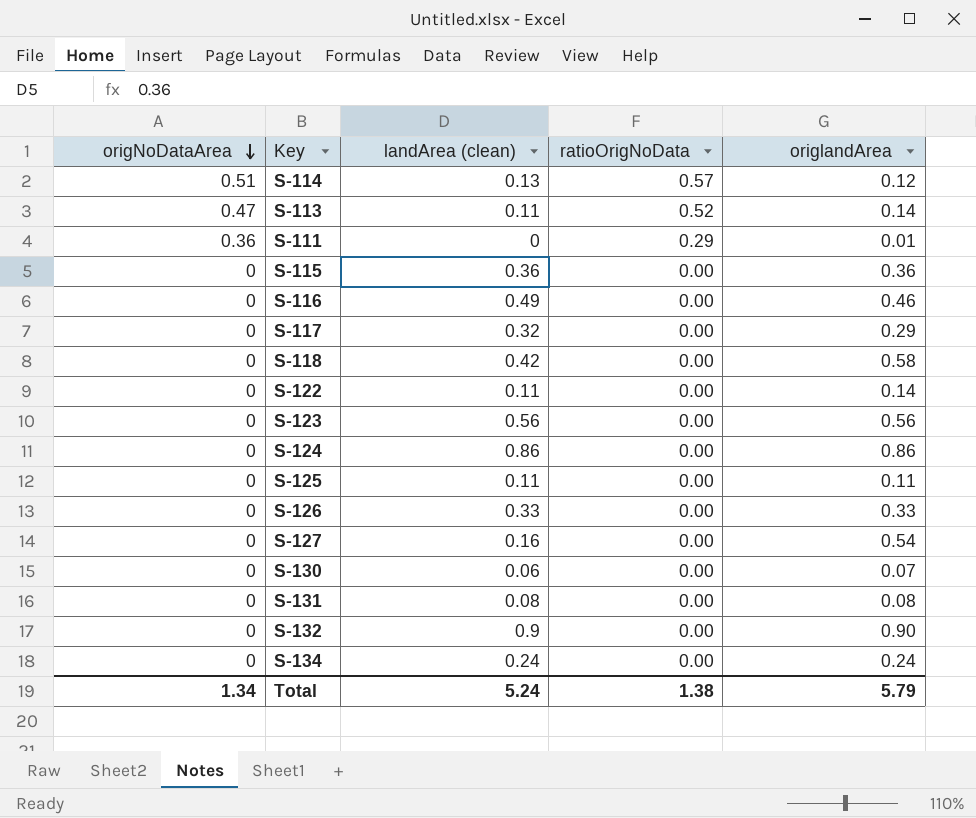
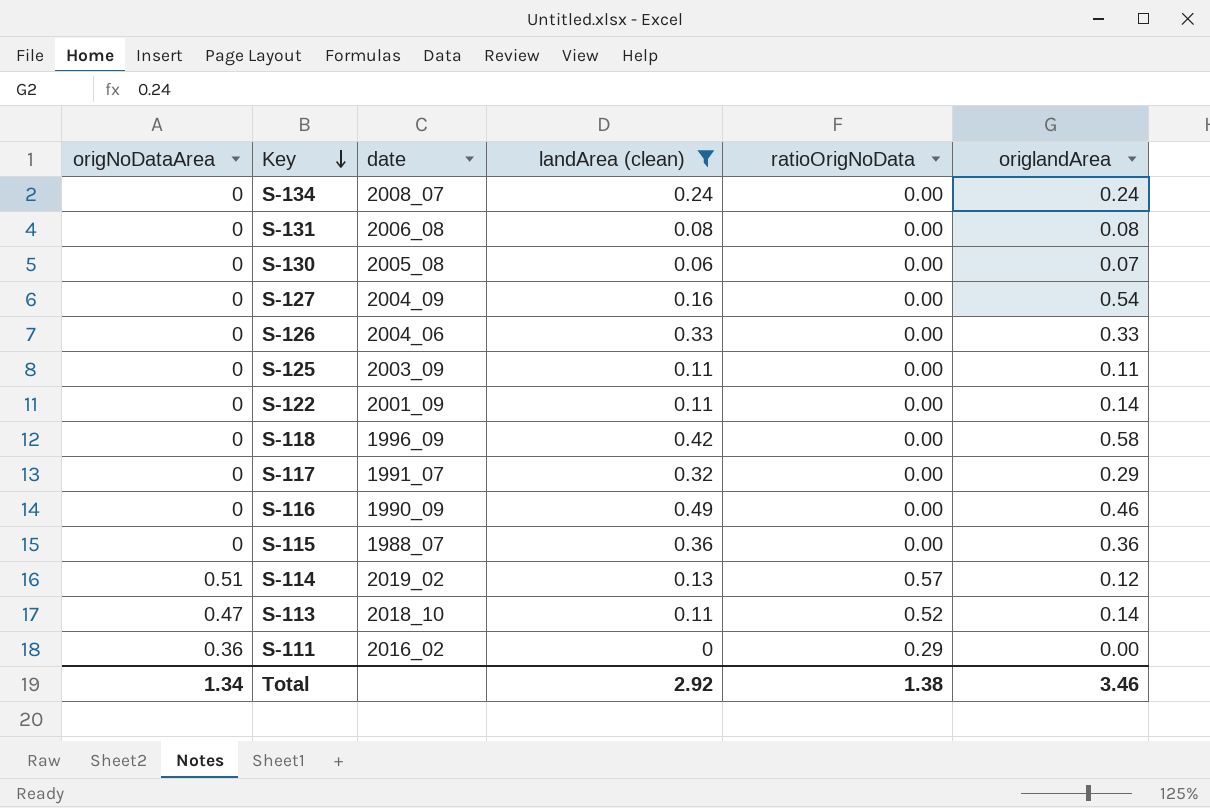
filter: none -> landArea (clean) <= 0.49
row order: origNoDataArea descending -> Key descending
column date | position: none -> 3
S-111 | origlandArea: 0.01 -> 0.00
Total | landArea (clean): 5.24 -> 2.92
Total | origlandArea: 5.79 -> 3.46

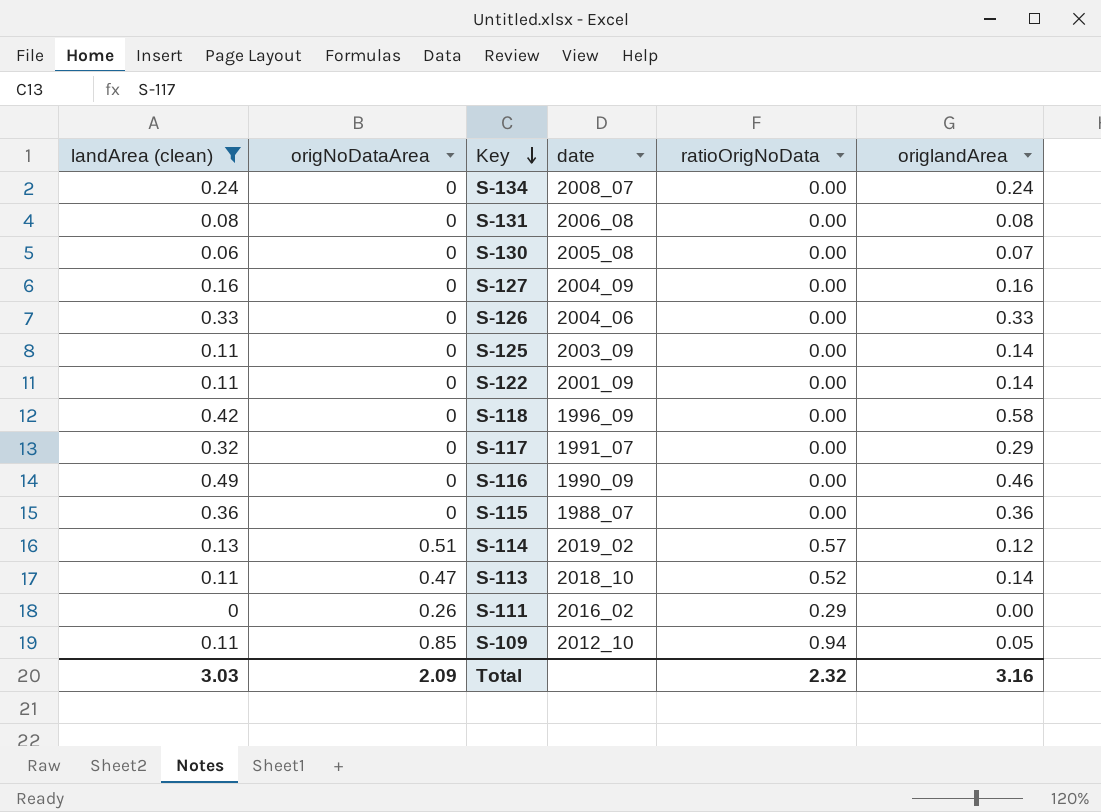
column landArea (clean) | position: 4 -> 1
S-127 | origlandArea: 0.54 -> 0.16
S-125 | origlandArea: 0.11 -> 0.14
S-111 | origNoDataArea: 0.36 -> 0.26
row S-109: none -> 0.11 | 0.85 | 2012_10 | 0.94 | 0.05
Total | landArea (clean): 2.92 -> 3.03
Total | origNoDataArea: 1.34 -> 2.09
Total | ratioOrigNoData: 1.38 -> 2.32
Total | origlandArea: 3.46 -> 3.16

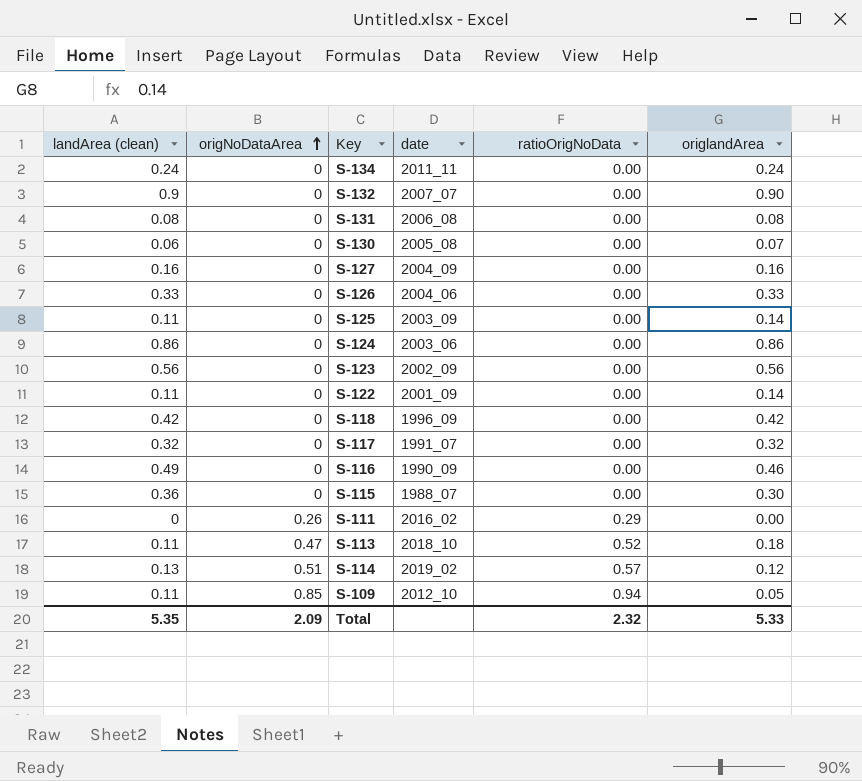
filter: landArea (clean) <= 0.49 -> none
row order: Key descending -> origNoDataArea ascending
S-134 | date: 2008_07 -> 2011_11
S-118 | origlandArea: 0.58 -> 0.42
S-117 | origlandArea: 0.29 -> 0.32
S-115 | origlandArea: 0.36 -> 0.30
S-113 | origlandArea: 0.14 -> 0.18
Total | landArea (clean): 3.03 -> 5.35
Total | origlandArea: 3.16 -> 5.33

